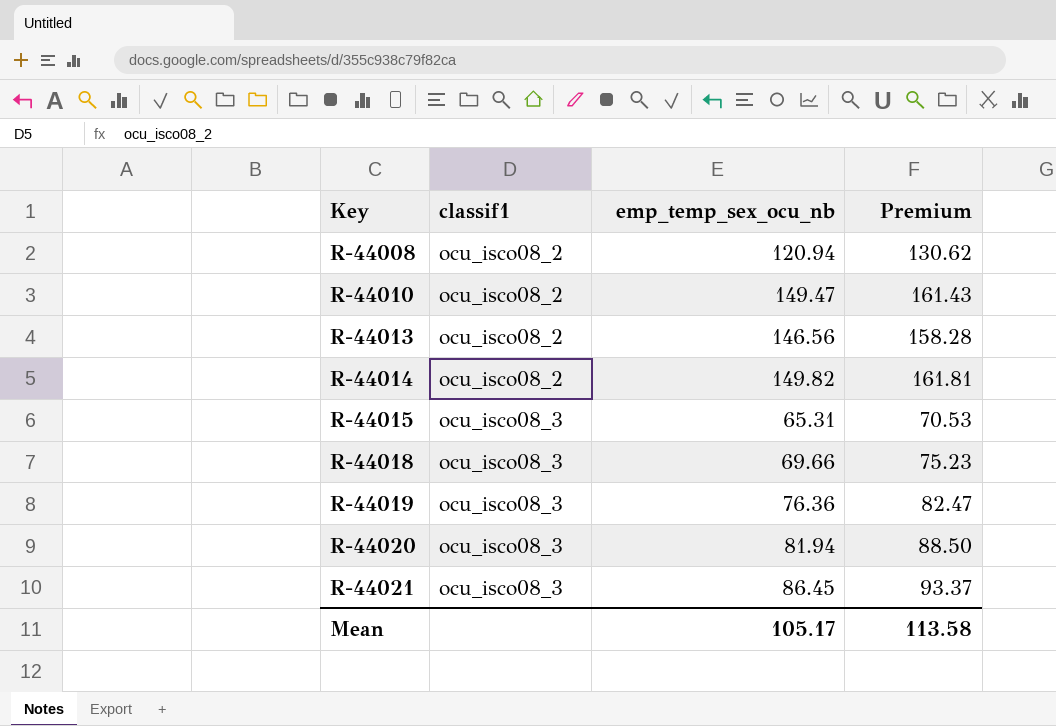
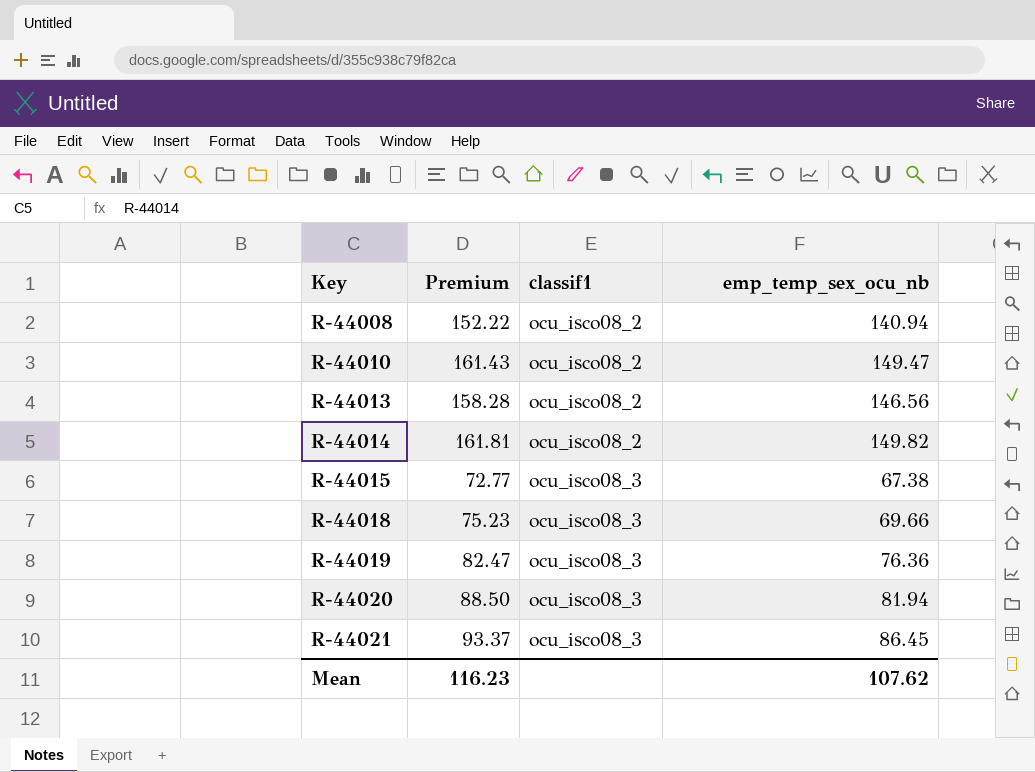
column Premium | position: 4 -> 2
R-44008 | Premium: 130.62 -> 152.22
R-44008 | emp_temp_sex_ocu_nb: 120.94 -> 140.94
R-44015 | Premium: 70.53 -> 72.77
R-44015 | emp_temp_sex_ocu_nb: 65.31 -> 67.38
Mean | Premium: 113.58 -> 116.23
Mean | emp_temp_sex_ocu_nb: 105.17 -> 107.62

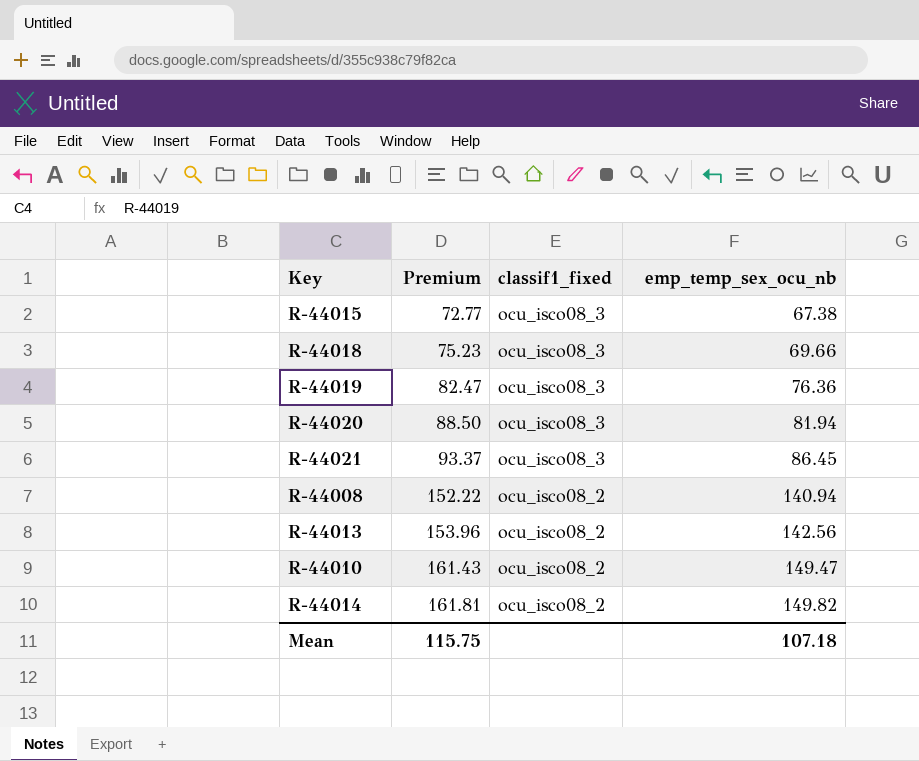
row order: Key ascending -> Premium ascending
column name: classif1 -> classif1_fixed
R-44013 | Premium: 158.28 -> 153.96
R-44013 | emp_temp_sex_ocu_nb: 146.56 -> 142.56
Mean | Premium: 116.23 -> 115.75
Mean | emp_temp_sex_ocu_nb: 107.62 -> 107.18

